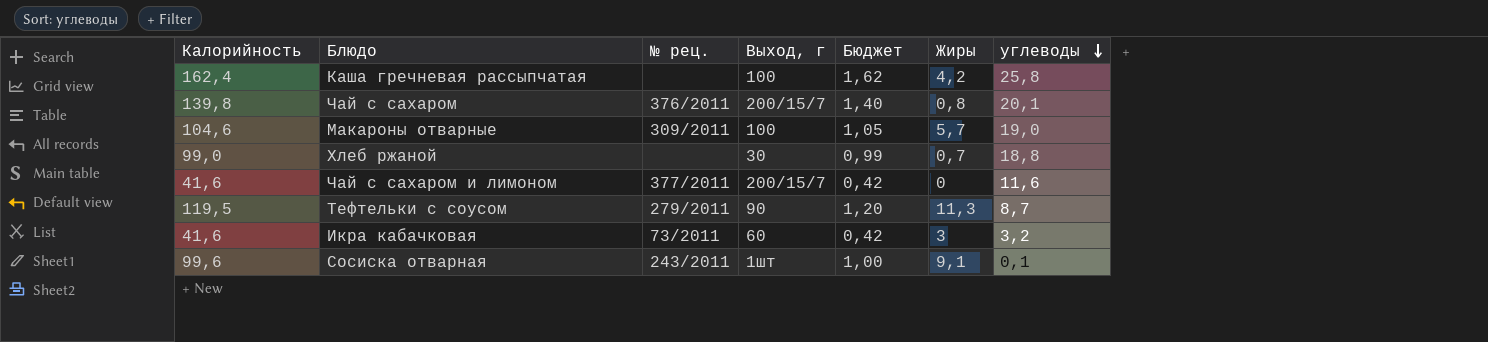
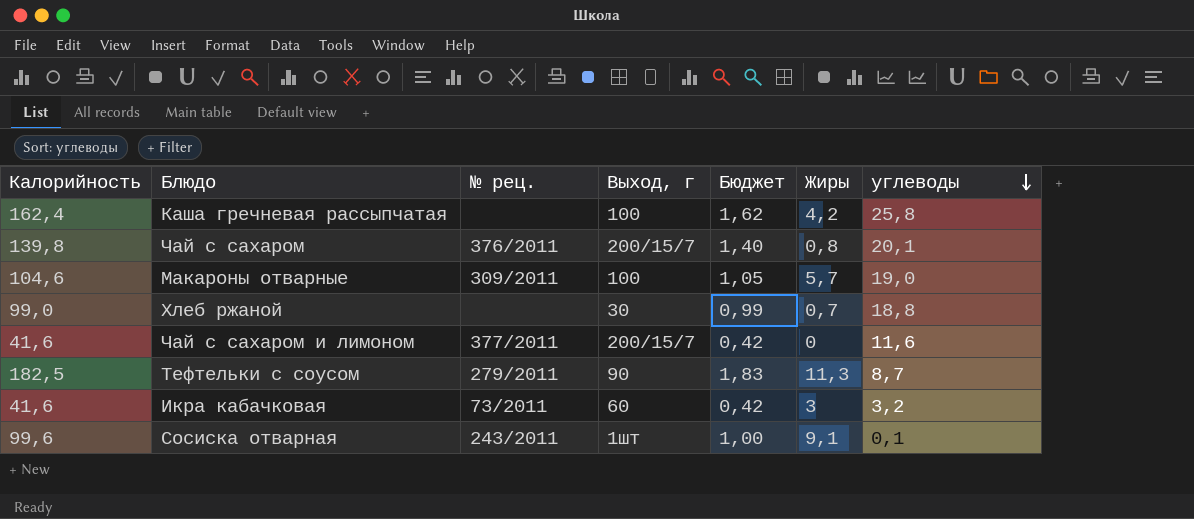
Тефтельки с соусом | Калорийность: 119,5 -> 182,5
Тефтельки с соусом | Бюджет: 1,20 -> 1,83

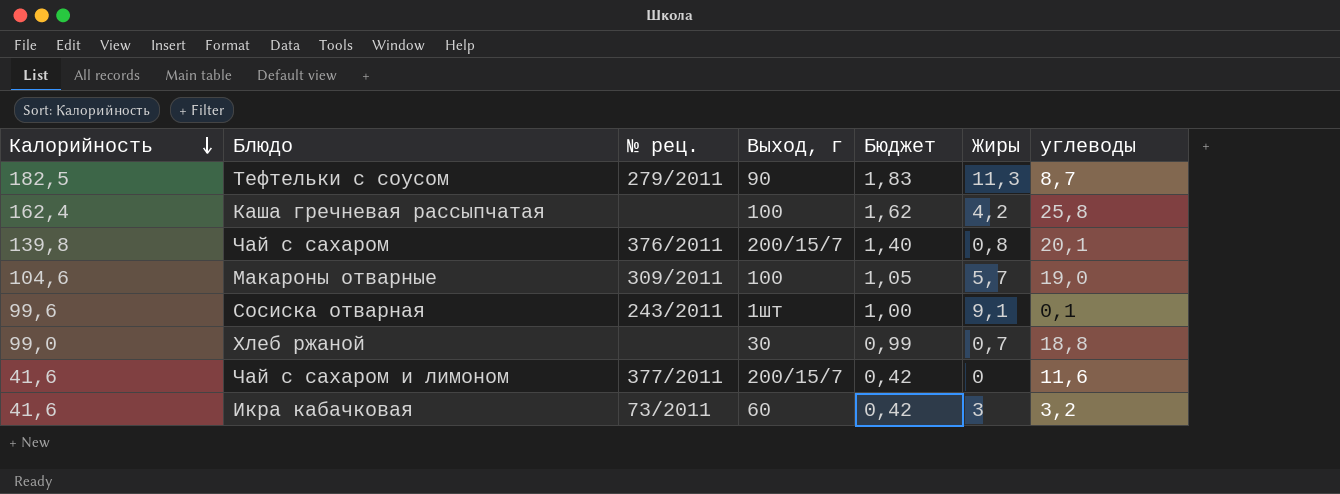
row order: углеводы descending -> Калорийность descending

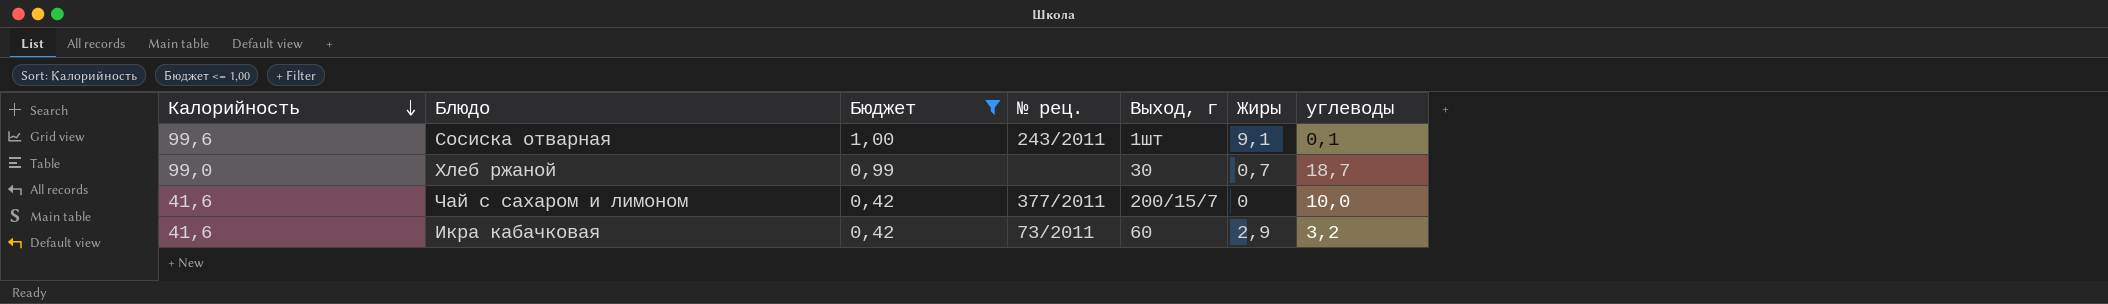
filter: none -> Бюджет <= 1,00
column Бюджет | position: 5 -> 3
Хлеб ржаной | углеводы: 18,8 -> 18,7
Чай с сахаром и лимоном | углеводы: 11,6 -> 10,0
Икра кабачковая | Жиры: 3 -> 2,9

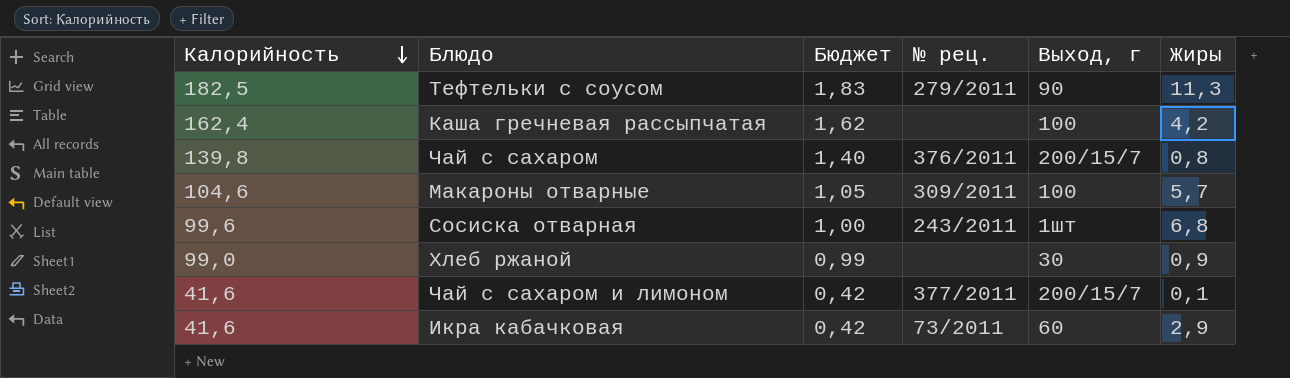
filter: Бюджет <= 1,00 -> none
column углеводы | position: 7 -> none
Сосиска отварная | Жиры: 9,1 -> 6,8
Хлеб ржаной | Жиры: 0,7 -> 0,9
Чай с сахаром и лимоном | Жиры: 0 -> 0,1

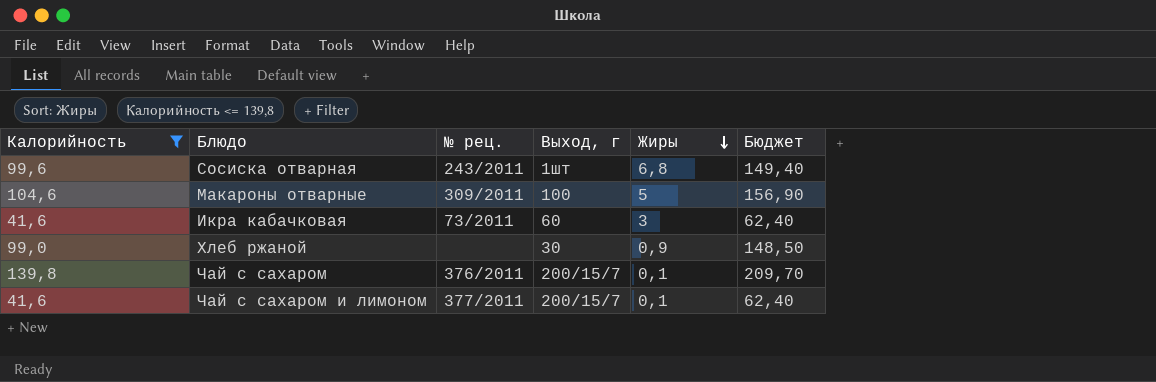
filter: none -> Калорийность <= 139,8
row order: Калорийность descending -> Жиры descending
column Бюджет | formula: [Калорийность] * 0,01 -> [Калорийность] * 1,5
column Бюджет | position: 3 -> 6
Макароны отварные | Жиры: 5,7 -> 5
Икра кабачковая | Жиры: 2,9 -> 3
Чай с сахаром | Жиры: 0,8 -> 0,1

